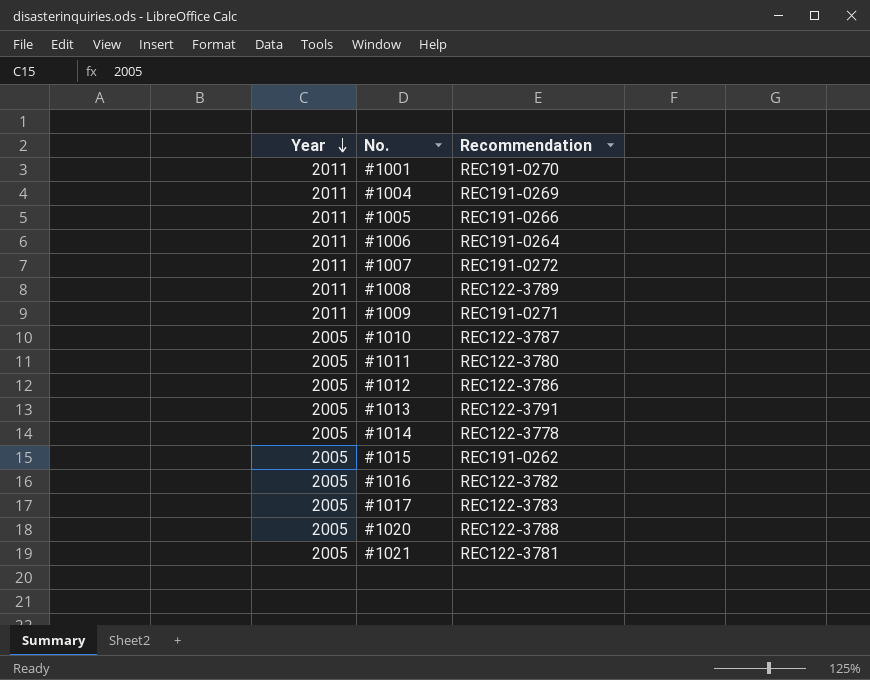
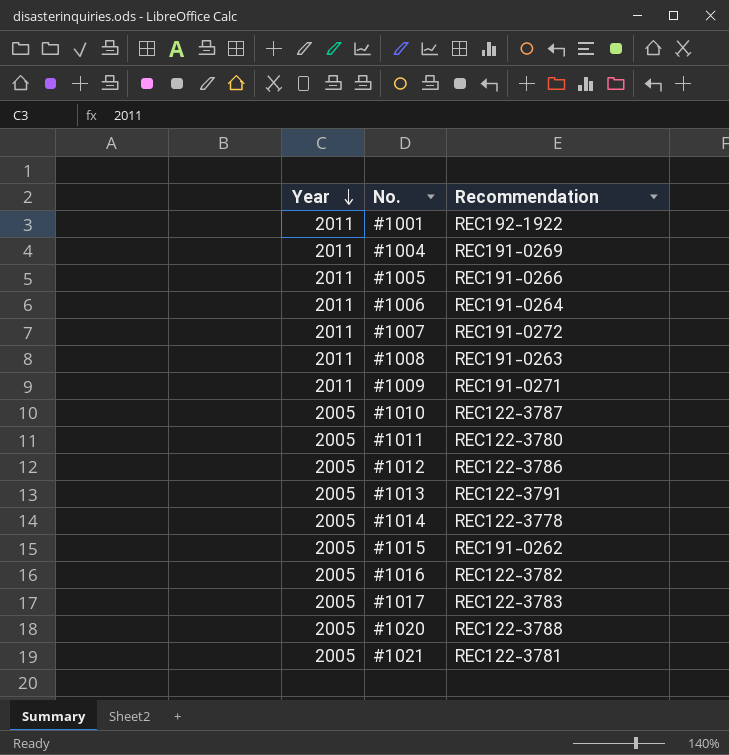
#1001 | Recommendation: REC191-0270 -> REC192-1922
#1008 | Recommendation: REC122-3789 -> REC191-0263

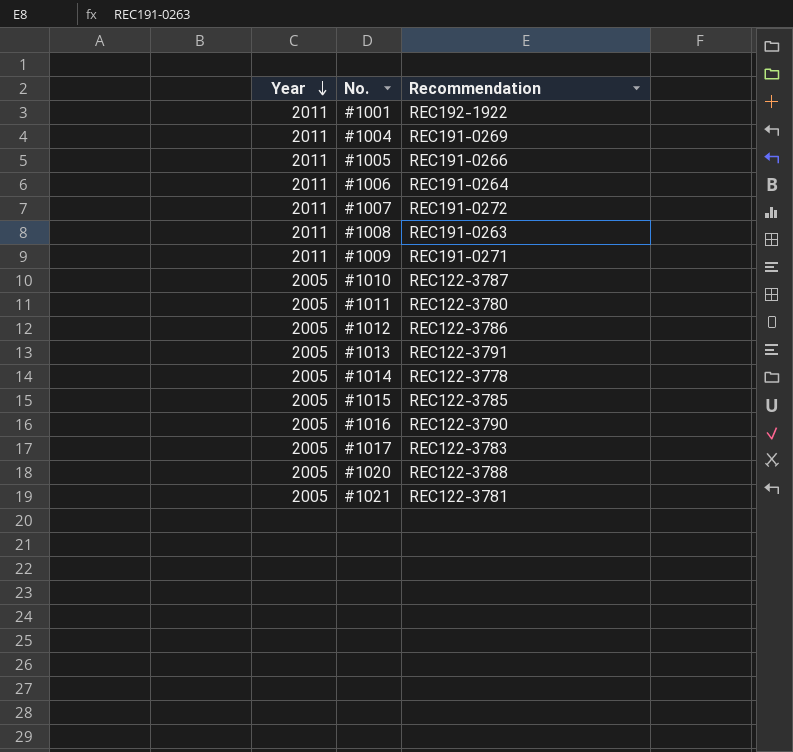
#1015 | Recommendation: REC191-0262 -> REC122-3785
#1016 | Recommendation: REC122-3782 -> REC122-3790

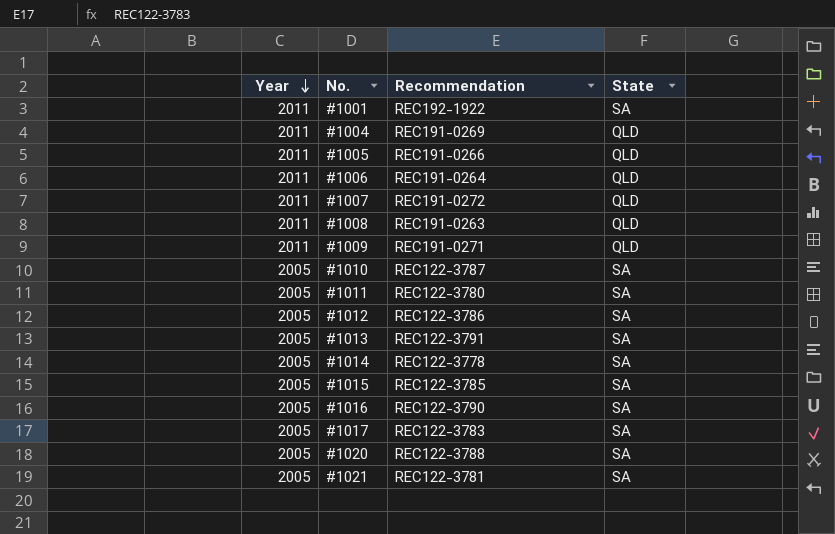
column State | position: none -> 4

